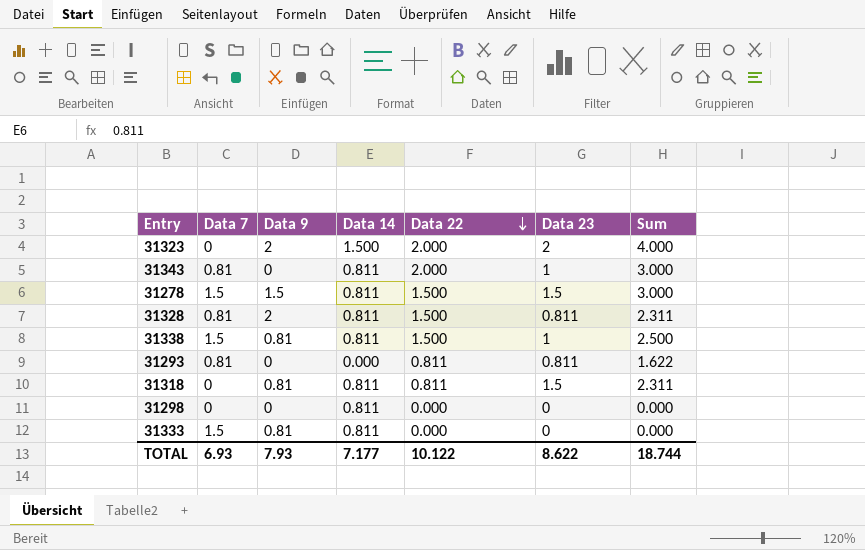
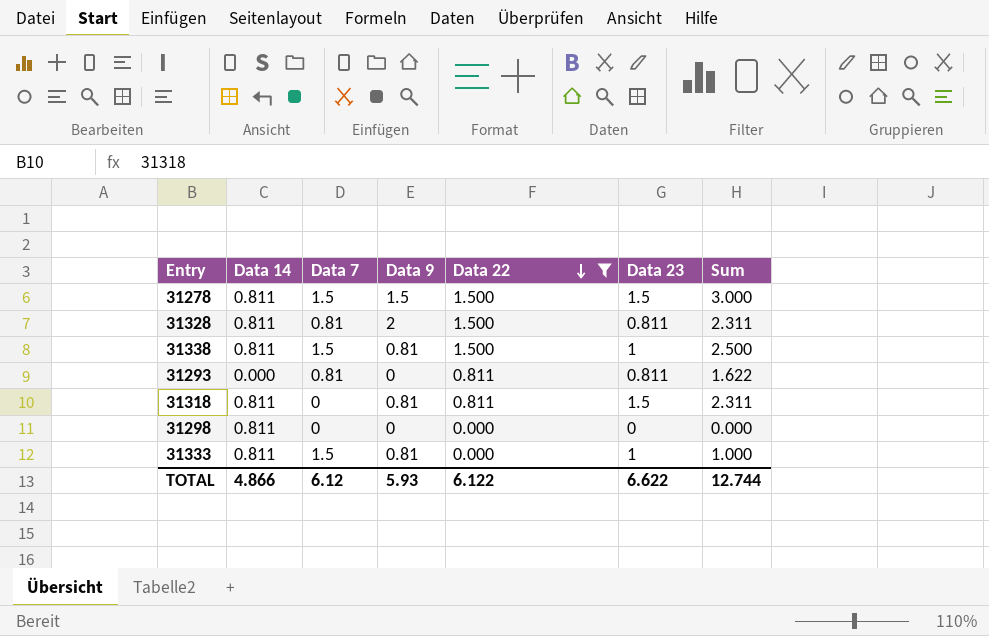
filter: none -> Data 22 != 2.000
column Data 14 | position: 4 -> 2
31333 | Data 23: 0 -> 1
31333 | Sum: 0.000 -> 1.000
TOTAL | Data 14: 7.177 -> 4.866
TOTAL | Data 7: 6.93 -> 6.12
TOTAL | Data 9: 7.93 -> 5.93
TOTAL | Data 22: 10.122 -> 6.122
TOTAL | Data 23: 8.622 -> 6.622
TOTAL | Sum: 18.744 -> 12.744

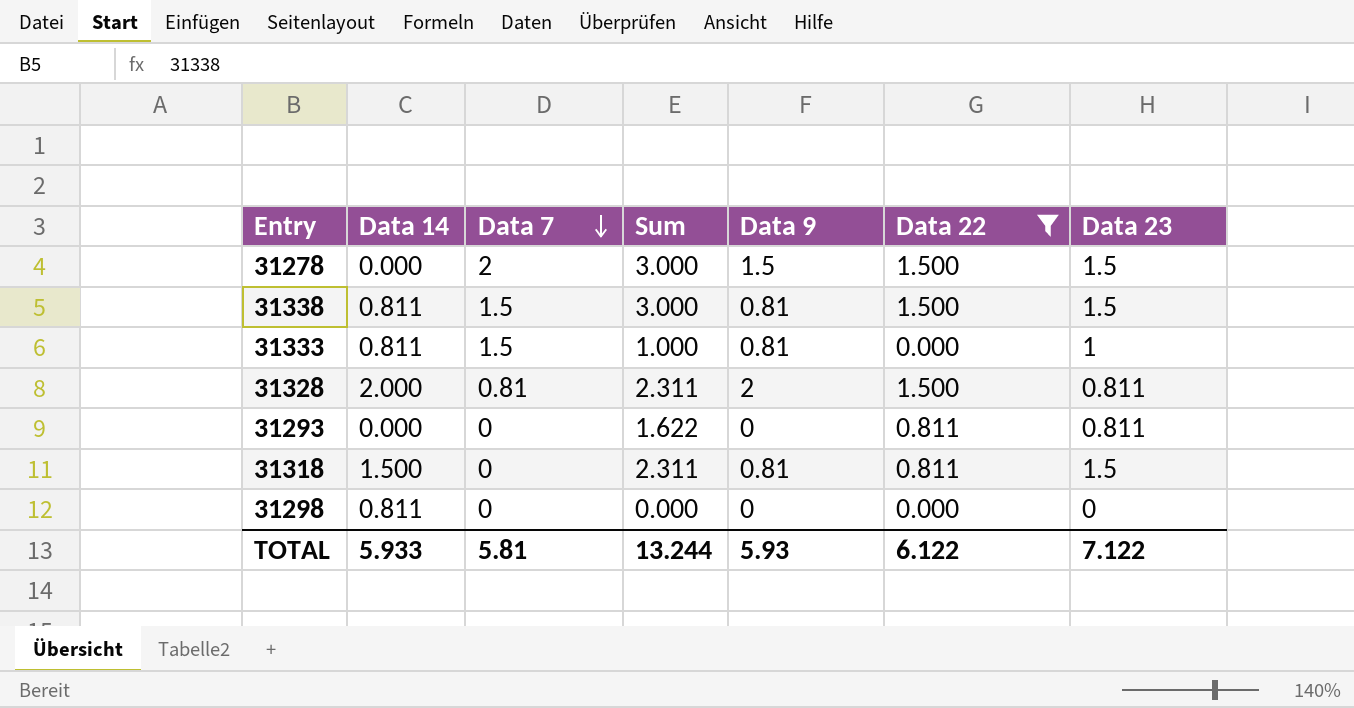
row order: Data 22 descending -> Data 7 descending
column Sum | position: 7 -> 4
31278 | Data 14: 0.811 -> 0.000
31278 | Data 7: 1.5 -> 2
31338 | Sum: 2.500 -> 3.000
31338 | Data 23: 1 -> 1.5
31328 | Data 14: 0.811 -> 2.000
31293 | Data 7: 0.81 -> 0
31318 | Data 14: 0.811 -> 1.500
TOTAL | Data 14: 4.866 -> 5.933
TOTAL | Data 7: 6.12 -> 5.81
TOTAL | Sum: 12.744 -> 13.244
TOTAL | Data 23: 6.622 -> 7.122

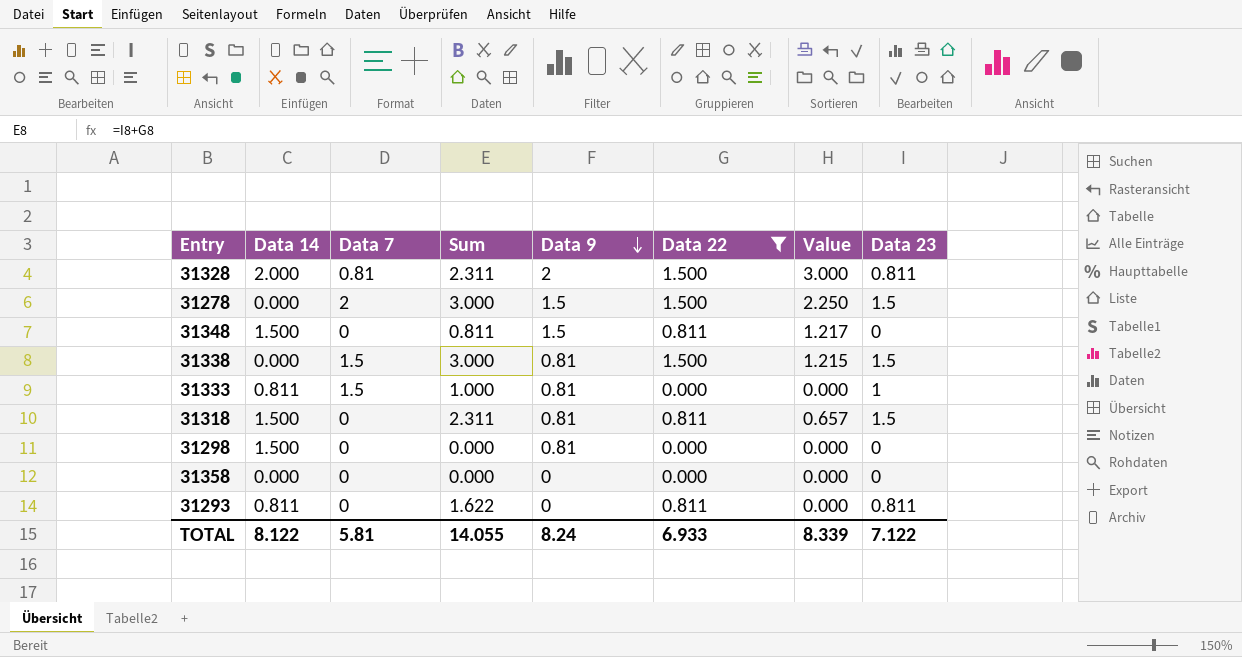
row order: Data 7 descending -> Data 9 descending
column Value | formula: none -> [Data 9] * [Data 22]
row 31348: none -> 1.500 | 0 | 0.811 | 1.5 | 0.811 | 1.217 | 0
31338 | Data 14: 0.811 -> 0.000
31298 | Data 14: 0.811 -> 1.500
31298 | Data 9: 0 -> 0.81
row 31358: none -> 0.000 | 0 | 0.000 | 0 | 0.000 | 0.000 | 0
31293 | Data 14: 0.000 -> 0.811
TOTAL | Data 14: 5.933 -> 8.122
TOTAL | Sum: 13.244 -> 14.055
TOTAL | Data 9: 5.93 -> 8.24
TOTAL | Data 22: 6.122 -> 6.933

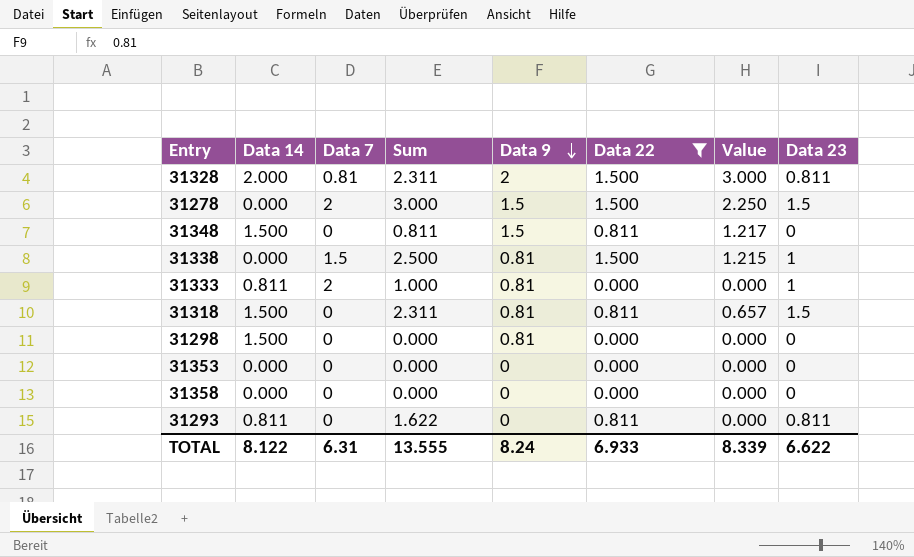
31338 | Sum: 3.000 -> 2.500
31338 | Data 23: 1.5 -> 1
31333 | Data 7: 1.5 -> 2
row 31353: none -> 0.000 | 0 | 0.000 | 0 | 0.000 | 0.000 | 0
TOTAL | Data 7: 5.81 -> 6.31
TOTAL | Sum: 14.055 -> 13.555
TOTAL | Data 23: 7.122 -> 6.622

